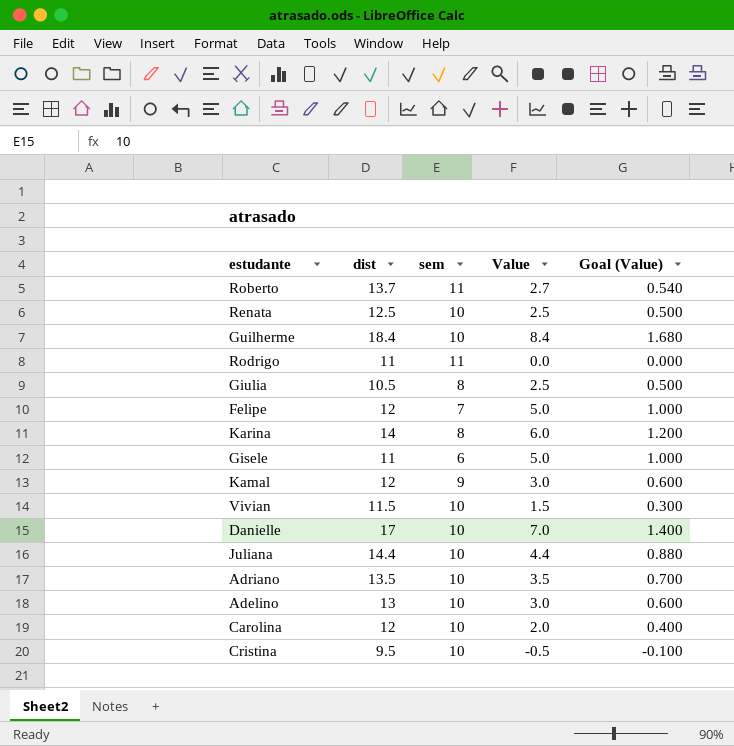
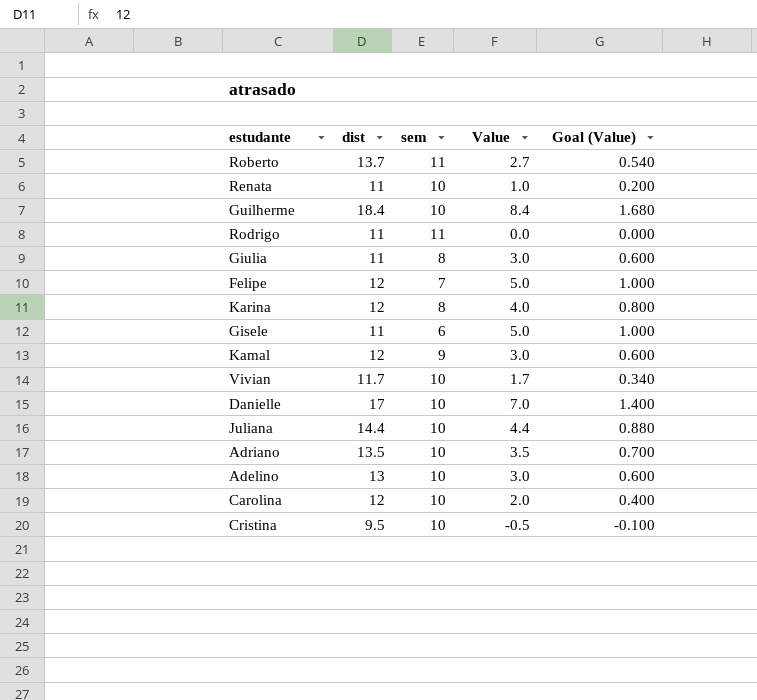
Renata | dist: 12.5 -> 11
Renata | Value: 2.5 -> 1.0
Renata | Goal (Value): 0.500 -> 0.200
Giulia | dist: 10.5 -> 11
Giulia | Value: 2.5 -> 3.0
Giulia | Goal (Value): 0.500 -> 0.600
Karina | dist: 14 -> 12
Karina | Value: 6.0 -> 4.0
Karina | Goal (Value): 1.200 -> 0.800
Vivian | dist: 11.5 -> 11.7
Vivian | Value: 1.5 -> 1.7
Vivian | Goal (Value): 0.300 -> 0.340

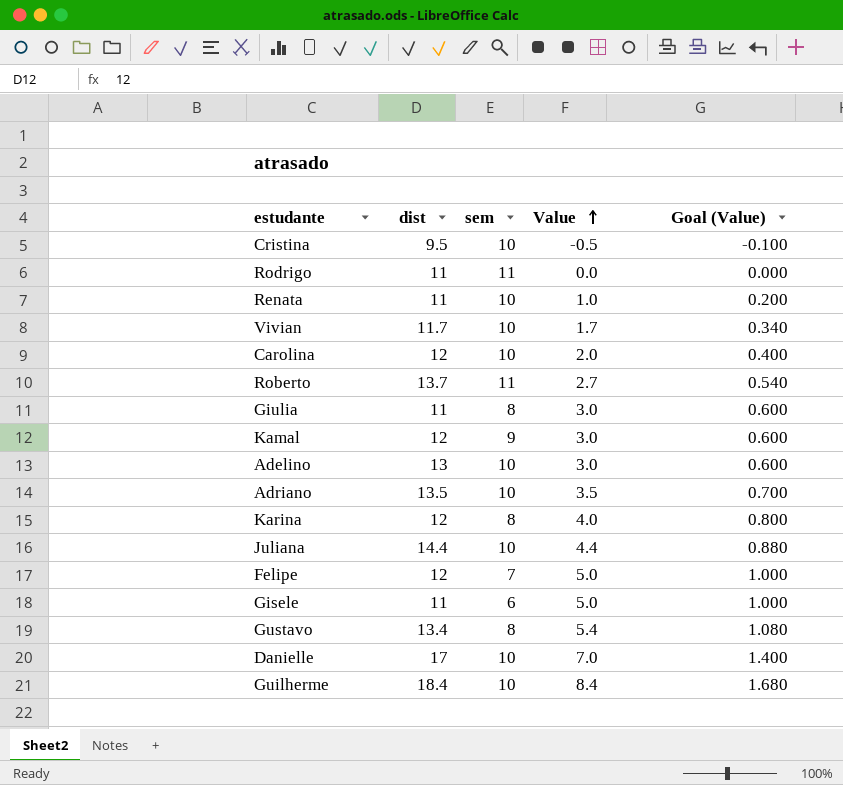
row order: none -> Value ascending
row Gustavo: none -> 13.4 | 8 | 5.4 | 1.080

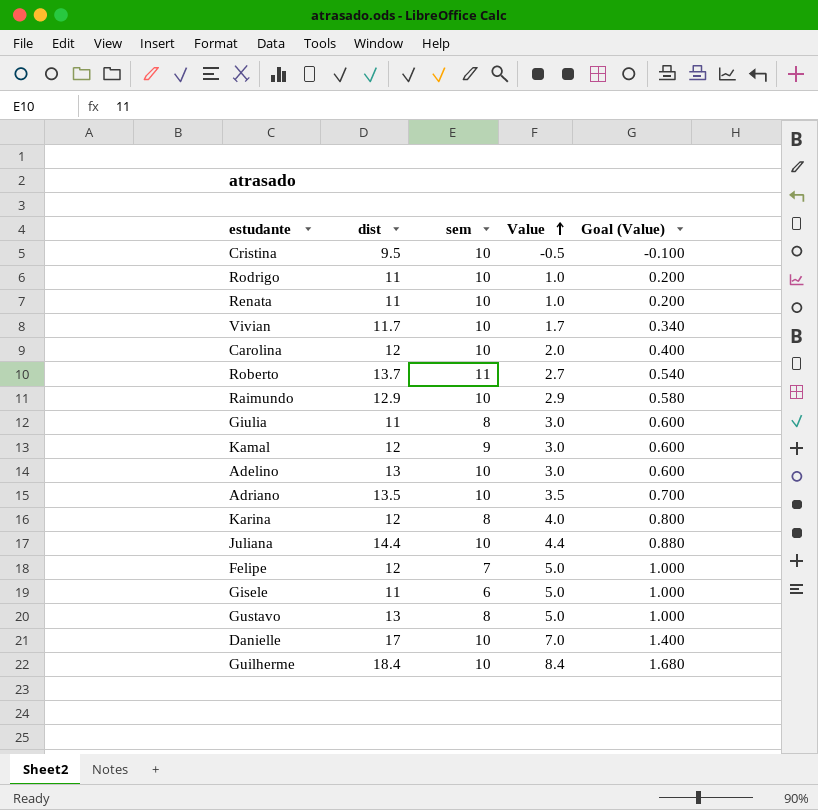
Rodrigo | sem: 11 -> 10
Rodrigo | Value: 0.0 -> 1.0
Rodrigo | Goal (Value): 0.000 -> 0.200
row Raimundo: none -> 12.9 | 10 | 2.9 | 0.580
Gustavo | dist: 13.4 -> 13
Gustavo | Value: 5.4 -> 5.0
Gustavo | Goal (Value): 1.080 -> 1.000

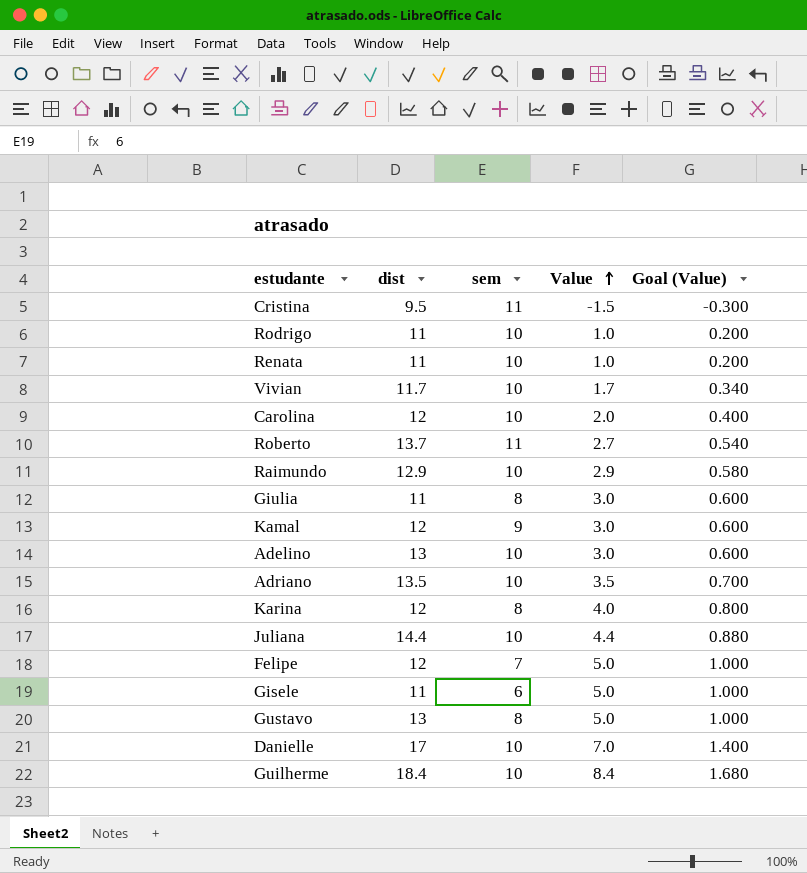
Cristina | sem: 10 -> 11
Cristina | Value: -0.5 -> -1.5
Cristina | Goal (Value): -0.100 -> -0.300

